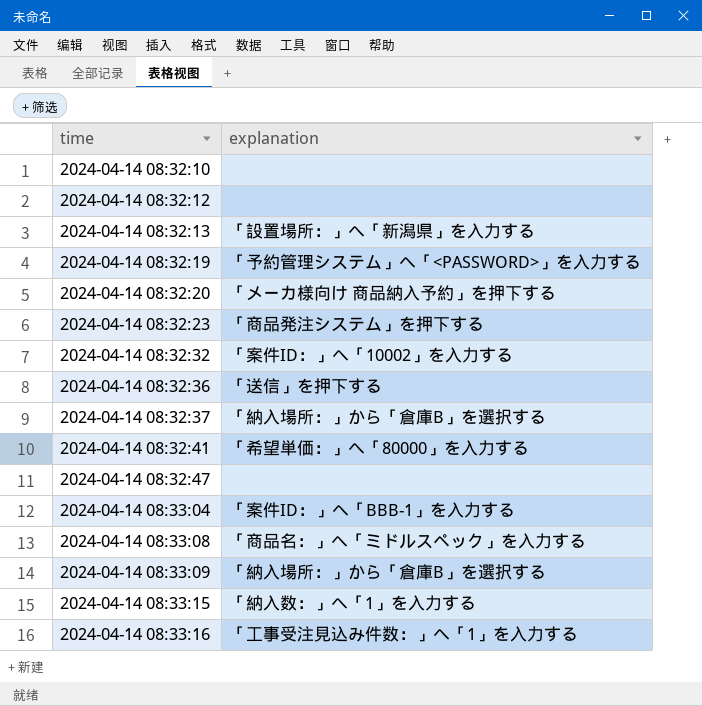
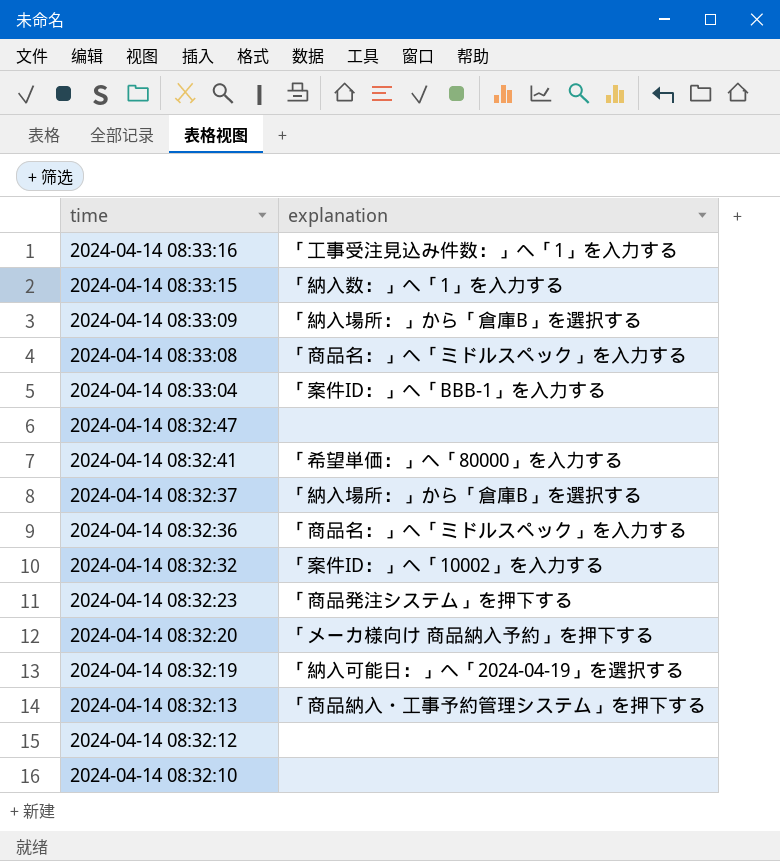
row order: time ascending -> time descending
2024-04-14 08:32:36 | explanation: 「送信」を押下する -> 「商品名：」へ「ミドルスペック」を入力する
2024-04-14 08:32:19 | explanation: 「予約管理システム」へ「<PASSWORD>」を入力する -> 「納入可能日：」へ「2024-04-19」を選択する
2024-04-14 08:32:13 | explanation: 「設置場所：」へ「新潟県」を入力する -> 「商品納入・工事予約管理システム」を押下する

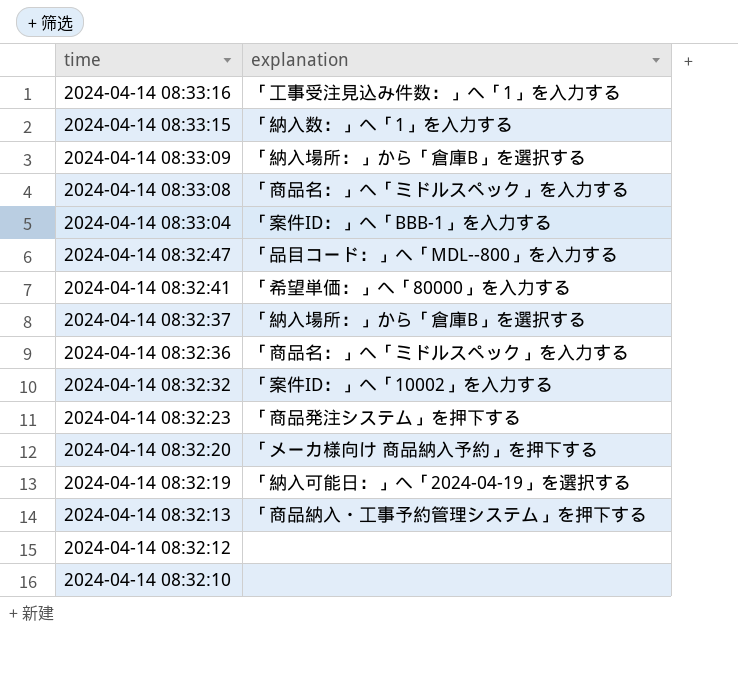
2024-04-14 08:32:47 | explanation: none -> 「品目コード：」へ「MDL--800」を入力する

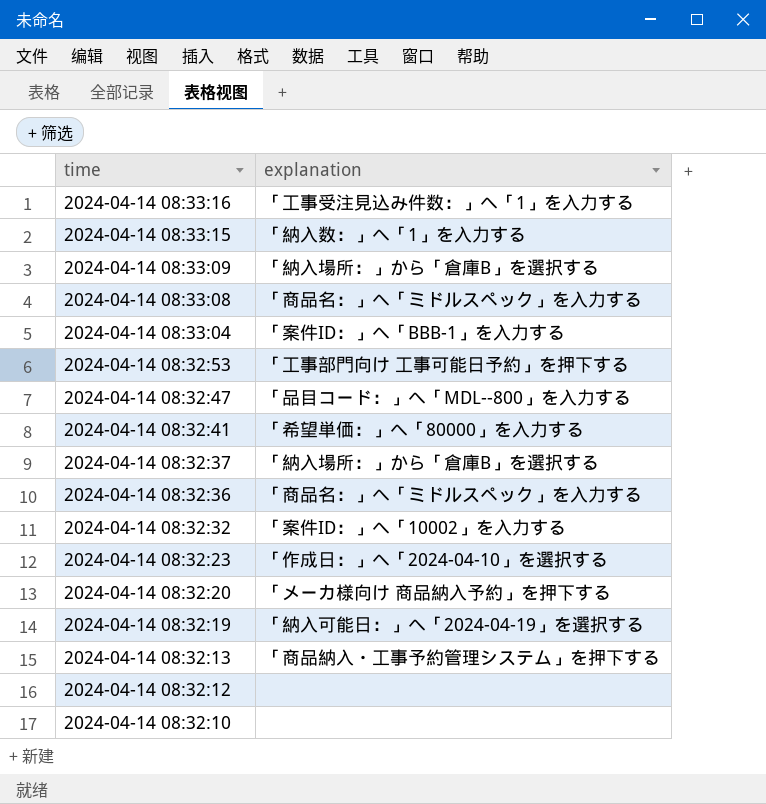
row 2024-04-14 08:32:53: none -> 「工事部門向け 工事可能日予約」を押下する
2024-04-14 08:32:23 | explanation: 「商品発注システム」を押下する -> 「作成日：」へ「2024-04-10」を選択する

